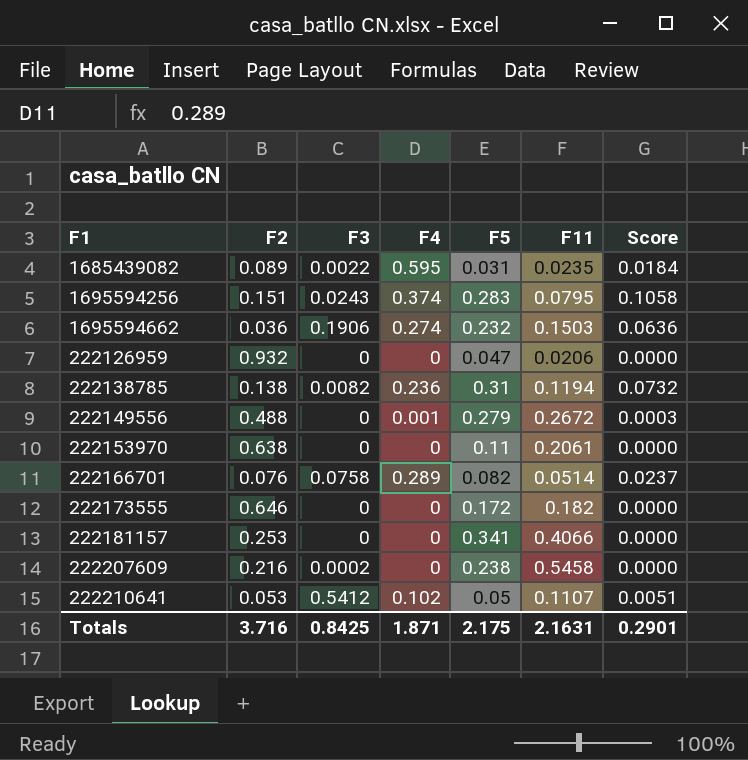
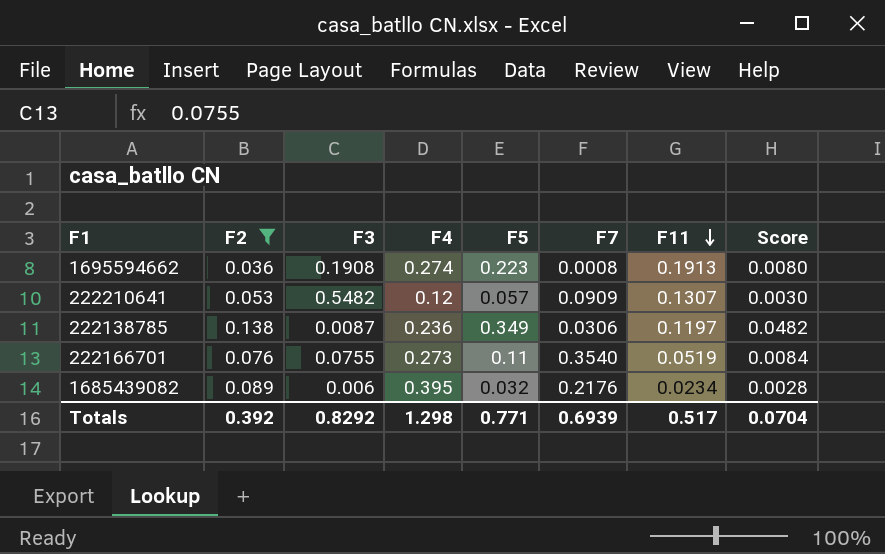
filter: none -> F2 <= 0.138
row order: none -> F11 descending
column F7 | position: none -> 6
column Score | formula: [F4] * [F5] -> [F2] * [F5]
1695594662 | F3: 0.1906 -> 0.1908
1695594662 | F5: 0.232 -> 0.223
1695594662 | F11: 0.1503 -> 0.1913
222210641 | F3: 0.5412 -> 0.5482
222210641 | F4: 0.102 -> 0.12
222210641 | F5: 0.05 -> 0.057
222210641 | F11: 0.1107 -> 0.1307
222138785 | F3: 0.0082 -> 0.0087
222138785 | F5: 0.31 -> 0.349
222138785 | F11: 0.1194 -> 0.1197
222166701 | F3: 0.0758 -> 0.0755
222166701 | F4: 0.289 -> 0.273
222166701 | F5: 0.082 -> 0.11
222166701 | F11: 0.0514 -> 0.0519
1685439082 | F3: 0.0022 -> 0.006
1685439082 | F4: 0.595 -> 0.395
1685439082 | F5: 0.031 -> 0.032
1685439082 | F11: 0.0235 -> 0.0234
Totals | F2: 3.716 -> 0.392
Totals | F3: 0.8425 -> 0.8292
Totals | F4: 1.871 -> 1.298
Totals | F5: 2.175 -> 0.771
Totals | F11: 2.1631 -> 0.517
Totals | Score: 0.2901 -> 0.0704

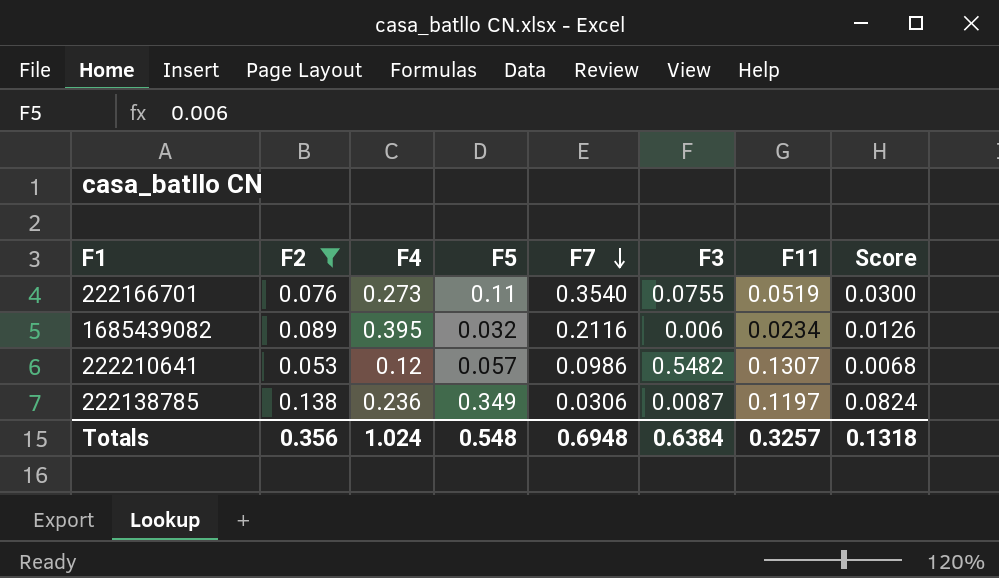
row order: F11 descending -> F7 descending
column F3 | position: 3 -> 6
column Score | formula: [F2] * [F5] -> [F4] * [F5]
row 1695594662: 0.036 | 0.1908 | 0.274 | 0.223 | 0.0008 | 0.1913 | 0.0080 -> none
1685439082 | F7: 0.2176 -> 0.2116
222210641 | F7: 0.0909 -> 0.0986
Totals | F2: 0.392 -> 0.356
Totals | F4: 1.298 -> 1.024
Totals | F5: 0.771 -> 0.548
Totals | F7: 0.6939 -> 0.6948
Totals | F3: 0.8292 -> 0.6384
Totals | F11: 0.517 -> 0.3257
Totals | Score: 0.0704 -> 0.1318

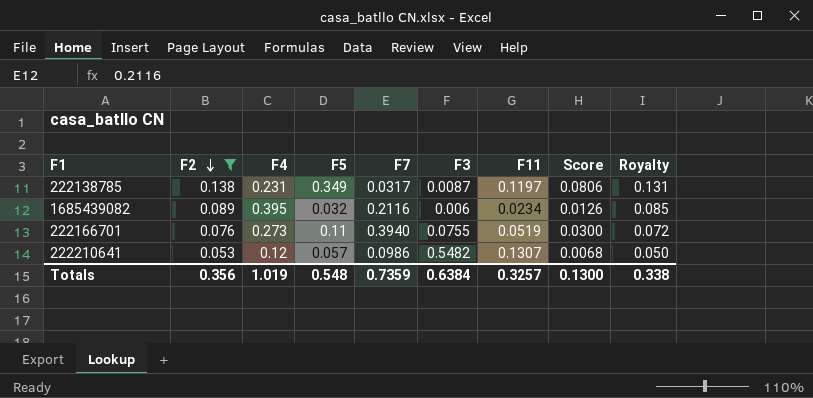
row order: F7 descending -> F2 descending
column Royalty | formula: none -> [F2] * 0.95
222138785 | F4: 0.236 -> 0.231
222138785 | F7: 0.0306 -> 0.0317
222138785 | Score: 0.0824 -> 0.0806
222166701 | F7: 0.3540 -> 0.3940
Totals | F4: 1.024 -> 1.019
Totals | F7: 0.6948 -> 0.7359
Totals | Score: 0.1318 -> 0.1300

